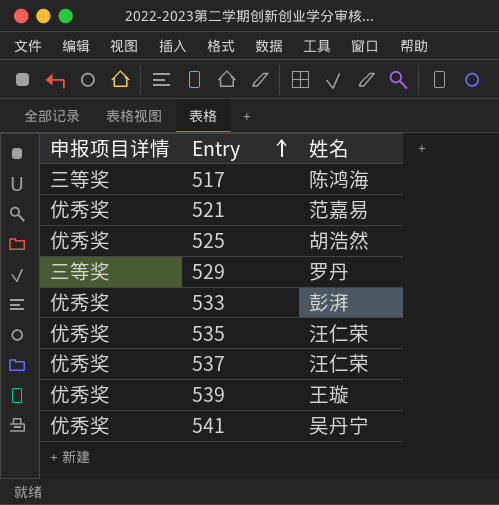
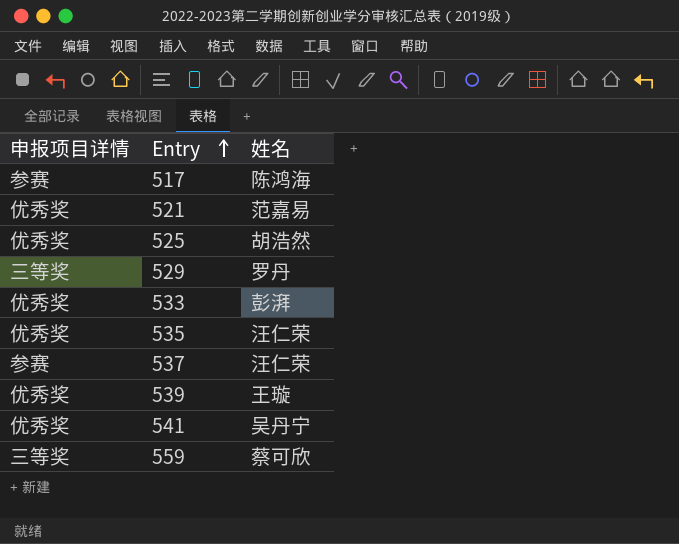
517 | 申报项目详情: 三等奖 -> 参赛
537 | 申报项目详情: 优秀奖 -> 参赛
row 559: none -> 三等奖 | 蔡可欣

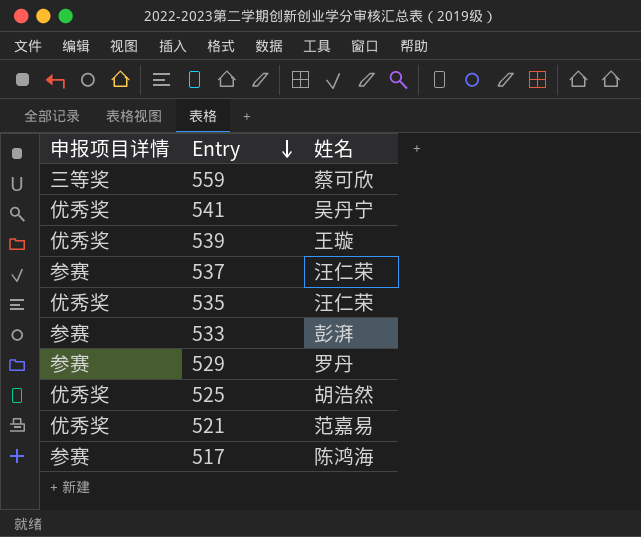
row order: Entry ascending -> Entry descending
533 | 申报项目详情: 优秀奖 -> 参赛
529 | 申报项目详情: 三等奖 -> 参赛

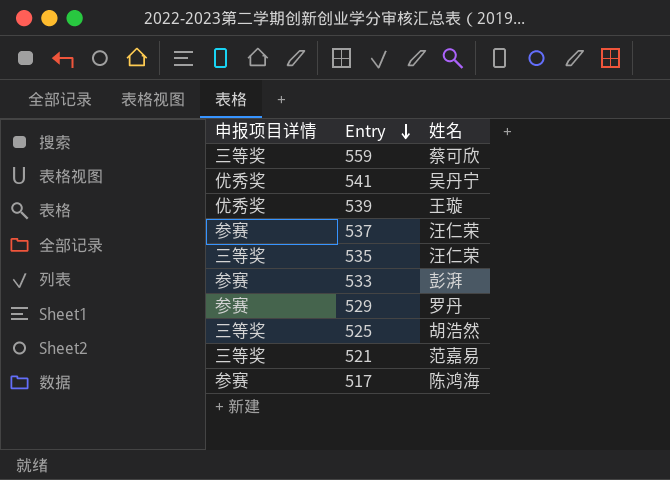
535 | 申报项目详情: 优秀奖 -> 三等奖
525 | 申报项目详情: 优秀奖 -> 三等奖
521 | 申报项目详情: 优秀奖 -> 三等奖

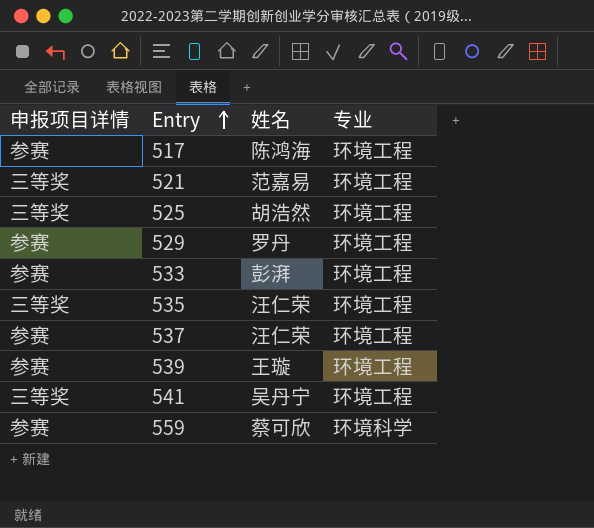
row order: Entry descending -> Entry ascending
column 专业 | position: none -> 4
539 | 申报项目详情: 优秀奖 -> 参赛
541 | 申报项目详情: 优秀奖 -> 三等奖
559 | 申报项目详情: 三等奖 -> 参赛

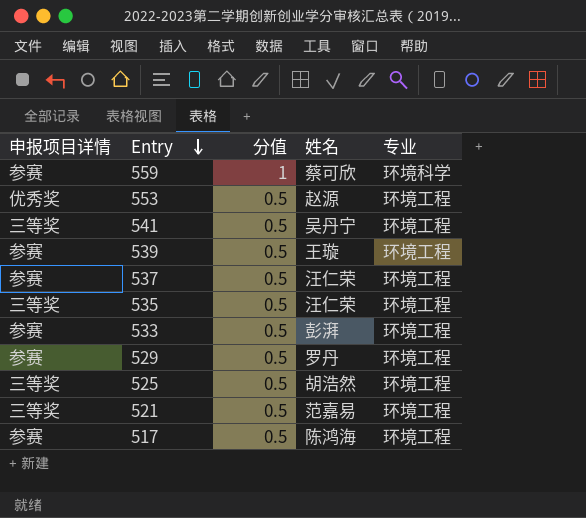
row order: Entry ascending -> Entry descending
column 分值 | position: none -> 3
row 553: none -> 优秀奖 | 0.5 | 赵源 | 环境工程

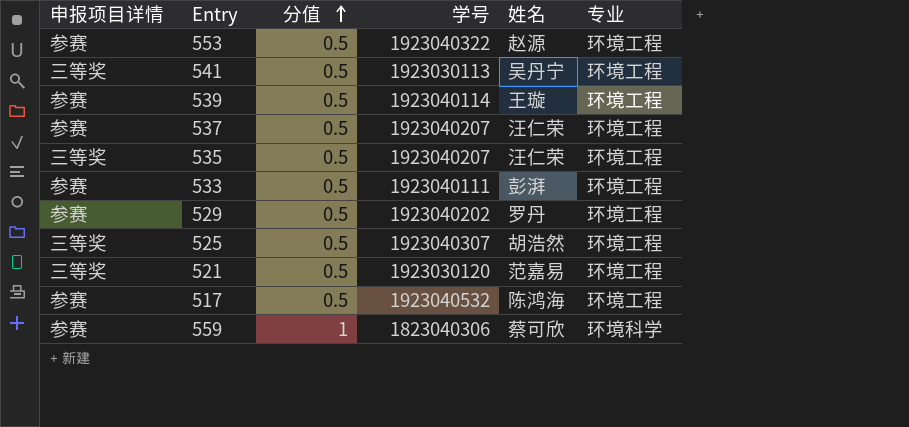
row order: Entry descending -> 分值 ascending
column 学号 | position: none -> 4
553 | 申报项目详情: 优秀奖 -> 参赛

